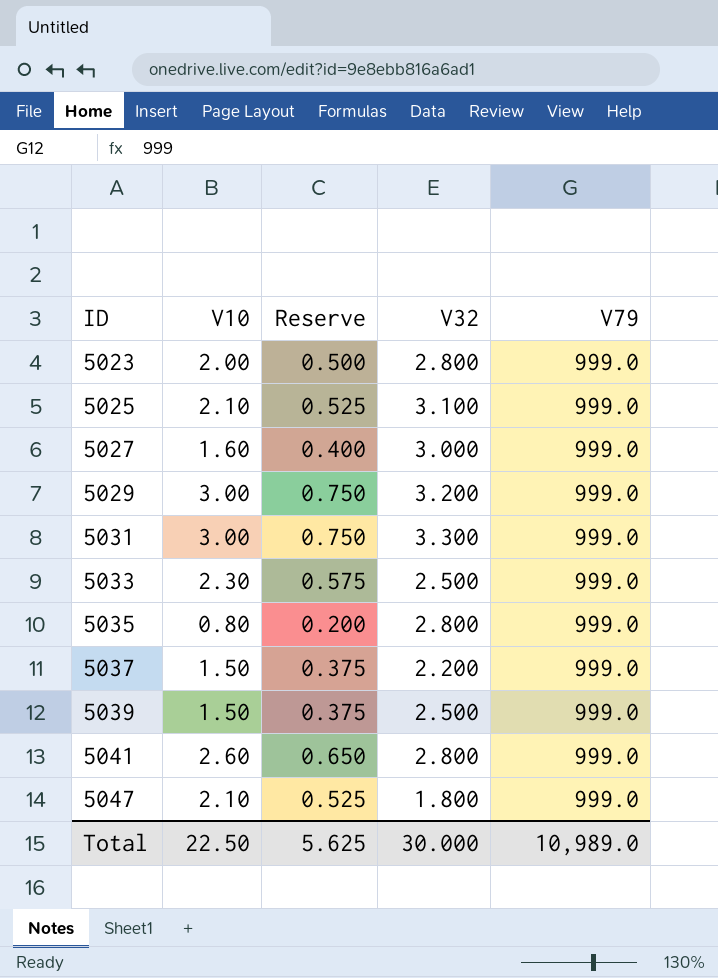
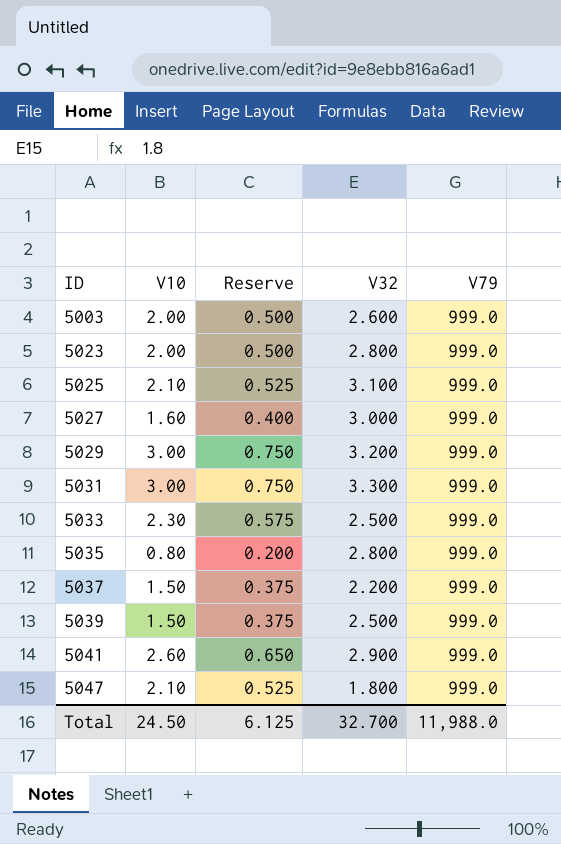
row 5003: none -> 2.00 | 0.500 | 2.600 | 999.0
5041 | V32: 2.800 -> 2.900
Total | V10: 22.50 -> 24.50
Total | Reserve: 5.625 -> 6.125
Total | V32: 30.000 -> 32.700
Total | V79: 10,989.0 -> 11,988.0

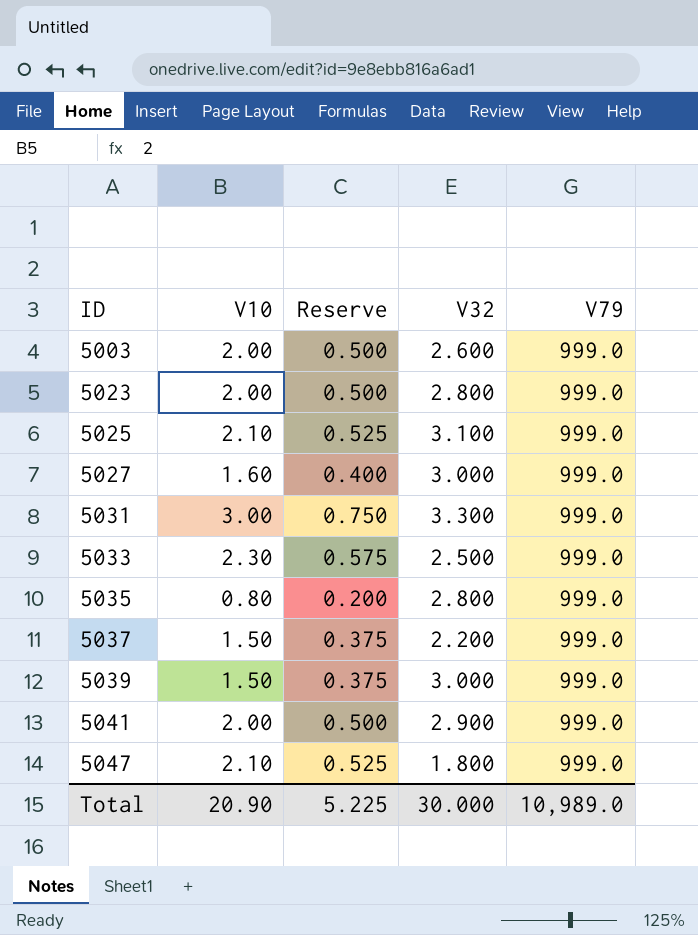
row 5029: 3.00 | 0.750 | 3.200 | 999.0 -> none
5039 | V32: 2.500 -> 3.000
5041 | V10: 2.60 -> 2.00
5041 | Reserve: 0.650 -> 0.500
Total | V10: 24.50 -> 20.90
Total | Reserve: 6.125 -> 5.225
Total | V32: 32.700 -> 30.000
Total | V79: 11,988.0 -> 10,989.0

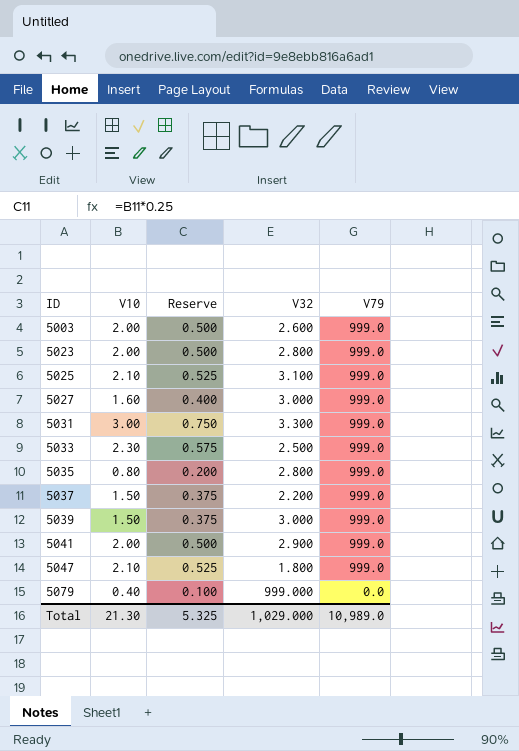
row 5079: none -> 0.40 | 0.100 | 999.000 | 0.0
Total | V10: 20.90 -> 21.30
Total | Reserve: 5.225 -> 5.325
Total | V32: 30.000 -> 1,029.000

